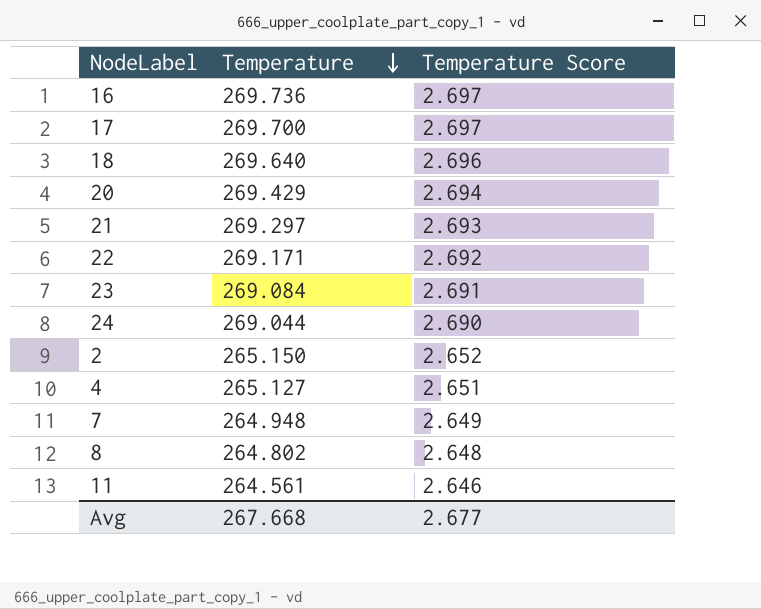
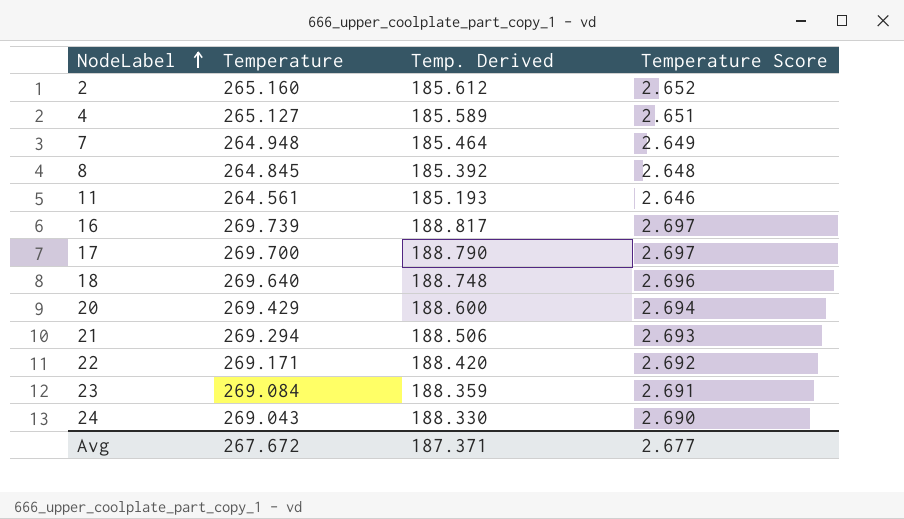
row order: Temperature descending -> NodeLabel ascending
column Temp. Derived | formula: none -> [Temperature] * 0.7
2 | Temperature: 265.150 -> 265.160
8 | Temperature: 264.802 -> 264.845
16 | Temperature: 269.736 -> 269.739
21 | Temperature: 269.297 -> 269.294
24 | Temperature: 269.044 -> 269.043
Avg | Temperature: 267.668 -> 267.672

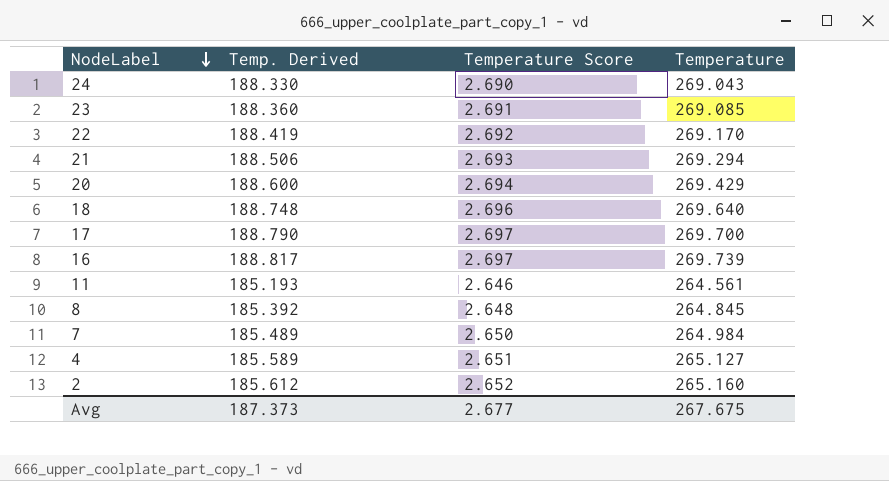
row order: NodeLabel ascending -> NodeLabel descending
column Temperature | position: 2 -> 4
23 | Temp. Derived: 188.359 -> 188.360
23 | Temperature: 269.084 -> 269.085
22 | Temp. Derived: 188.420 -> 188.419
22 | Temperature: 269.171 -> 269.170
7 | Temp. Derived: 185.464 -> 185.489
7 | Temperature Score: 2.649 -> 2.650
7 | Temperature: 264.948 -> 264.984
Avg | Temp. Derived: 187.371 -> 187.373
Avg | Temperature: 267.672 -> 267.675

